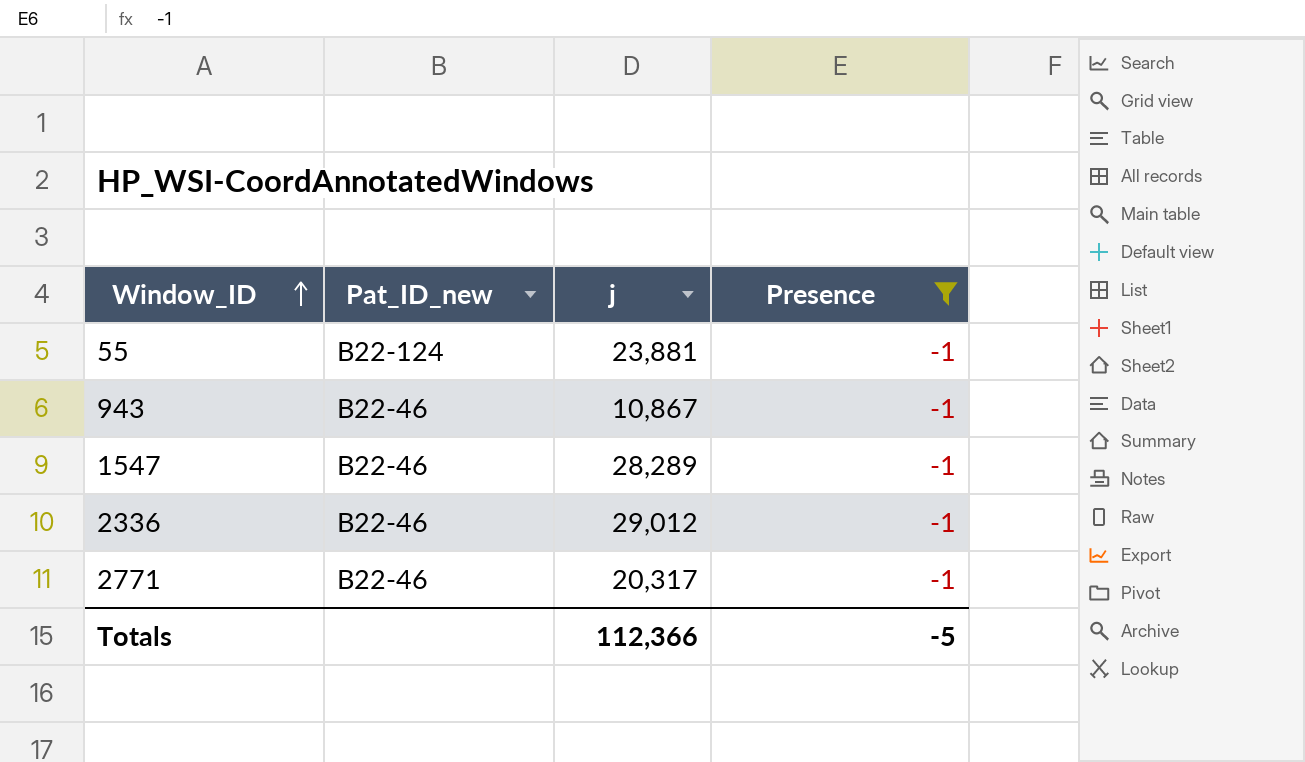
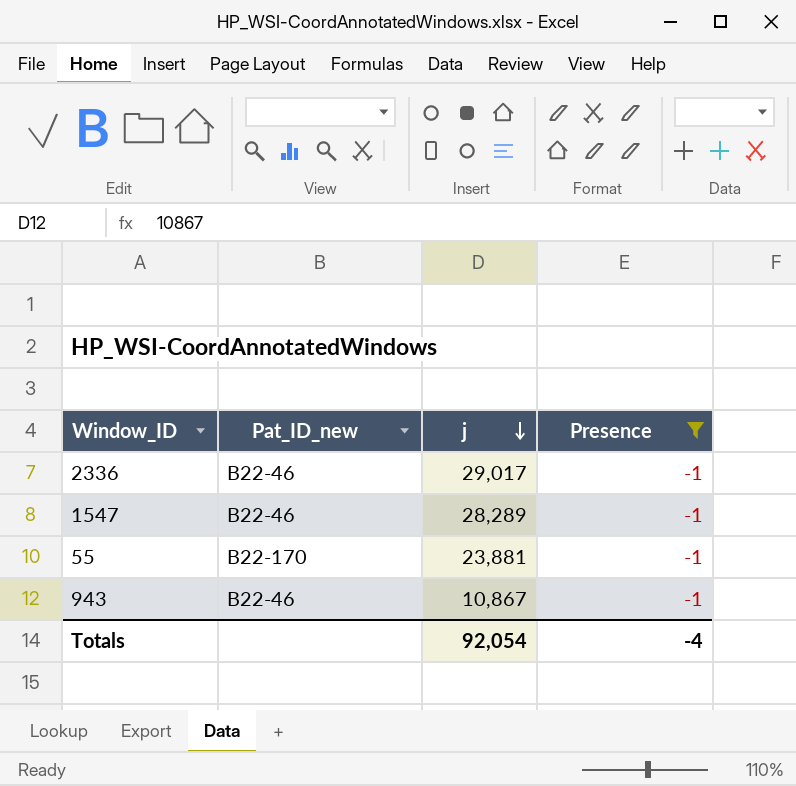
row order: Window_ID ascending -> j descending
row 2771: B22-46 | 20,317 | -1 -> none
2336 | j: 29,012 -> 29,017
55 | Pat_ID_new: B22-124 -> B22-170
Totals | j: 112,366 -> 92,054
Totals | Presence: -5 -> -4

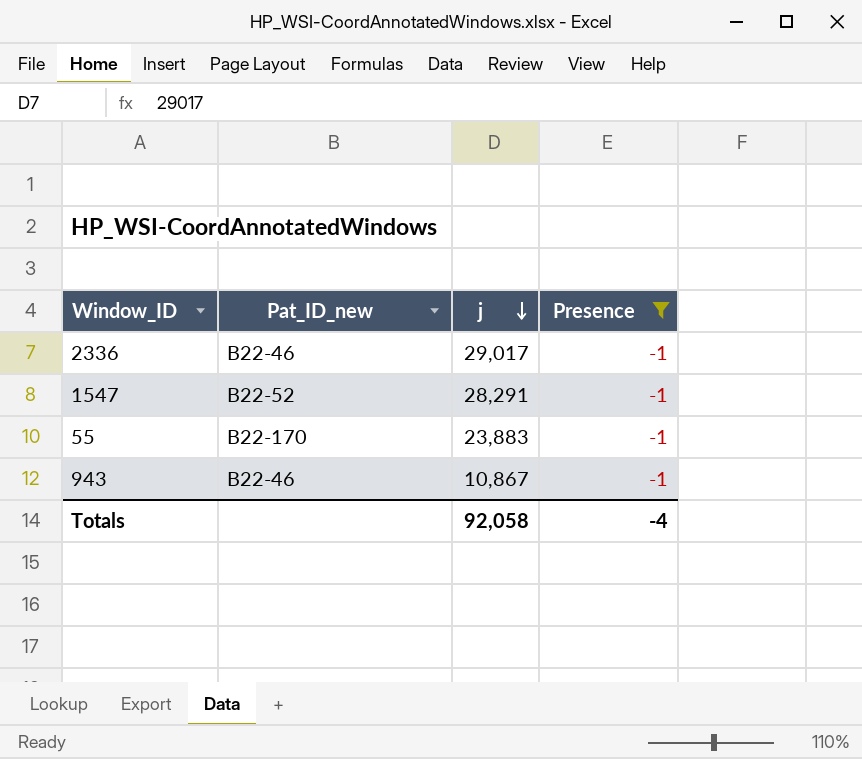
1547 | Pat_ID_new: B22-46 -> B22-52
1547 | j: 28,289 -> 28,291
55 | j: 23,881 -> 23,883
Totals | j: 92,054 -> 92,058

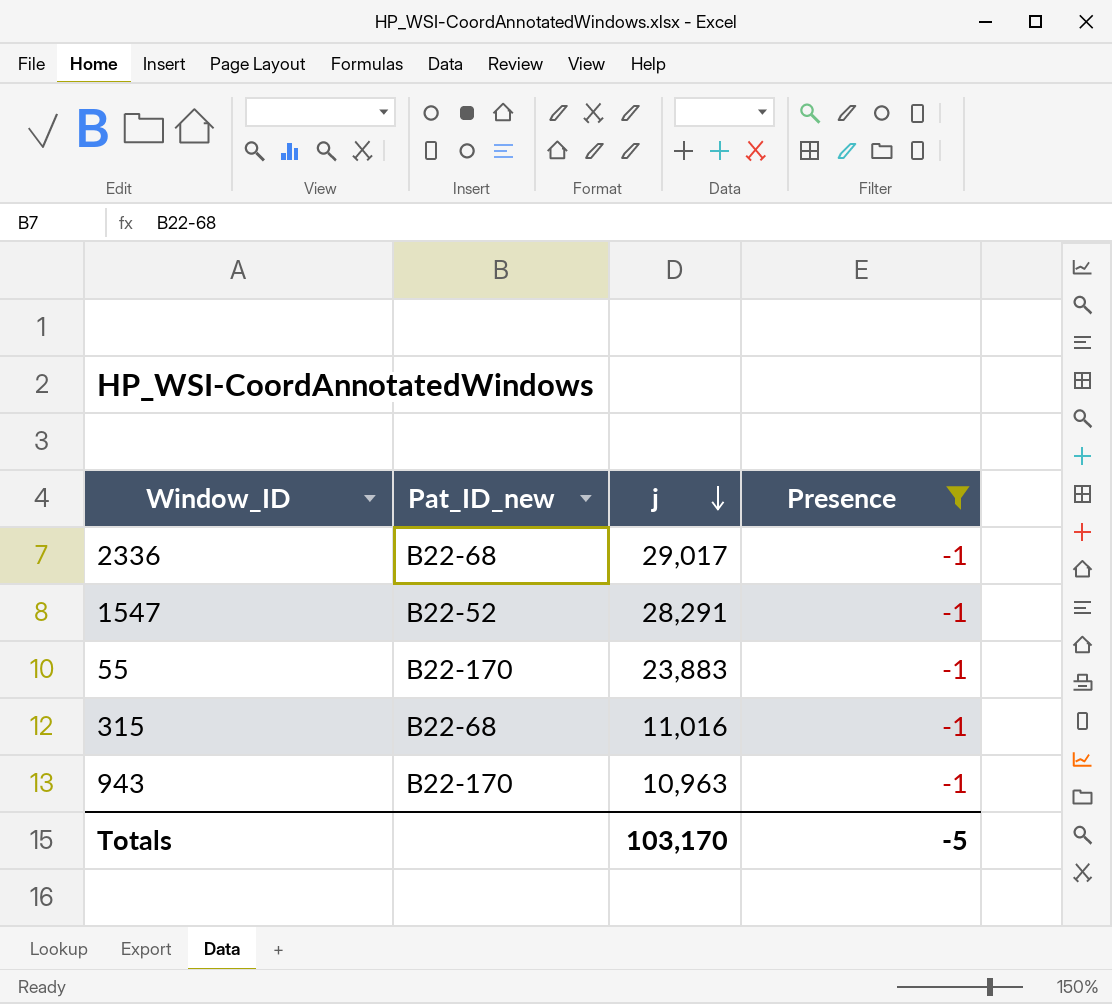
2336 | Pat_ID_new: B22-46 -> B22-68
row 315: none -> B22-68 | 11,016 | -1
943 | Pat_ID_new: B22-46 -> B22-170
943 | j: 10,867 -> 10,963
Totals | j: 92,058 -> 103,170
Totals | Presence: -4 -> -5

